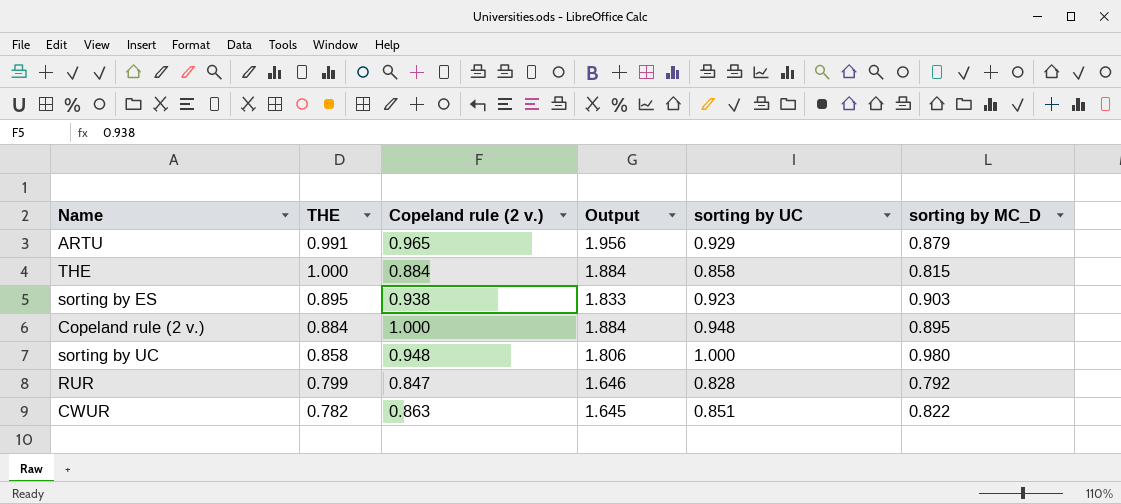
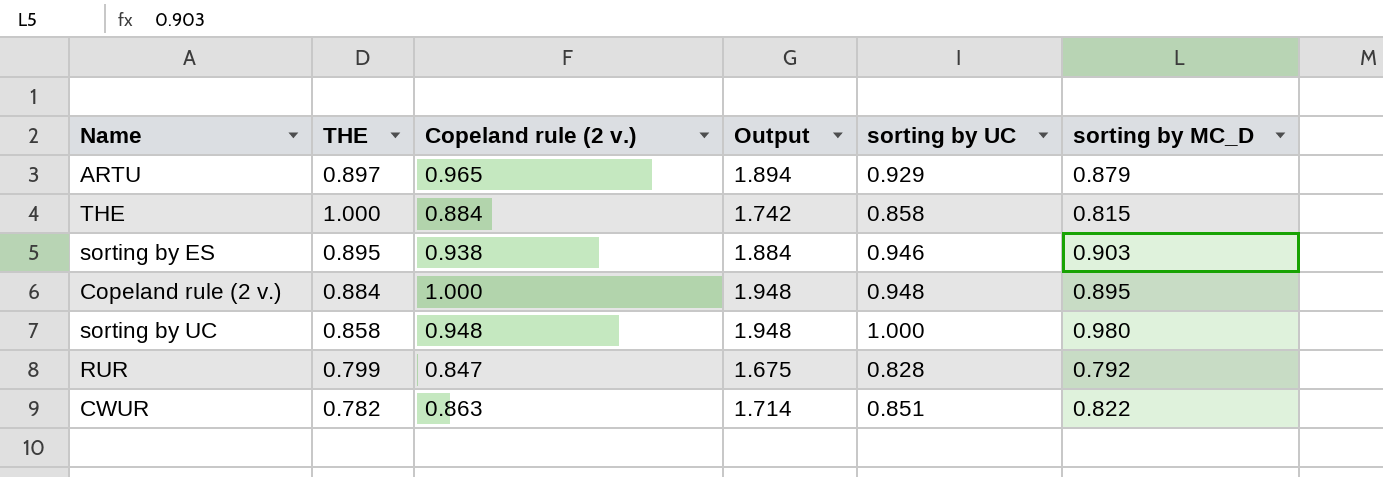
column Output | formula: [THE] + [Copeland rule (2 v.)] -> [Copeland rule (2 v.)] + [sorting by UC]
ARTU | THE: 0.991 -> 0.897
sorting by ES | sorting by UC: 0.923 -> 0.946

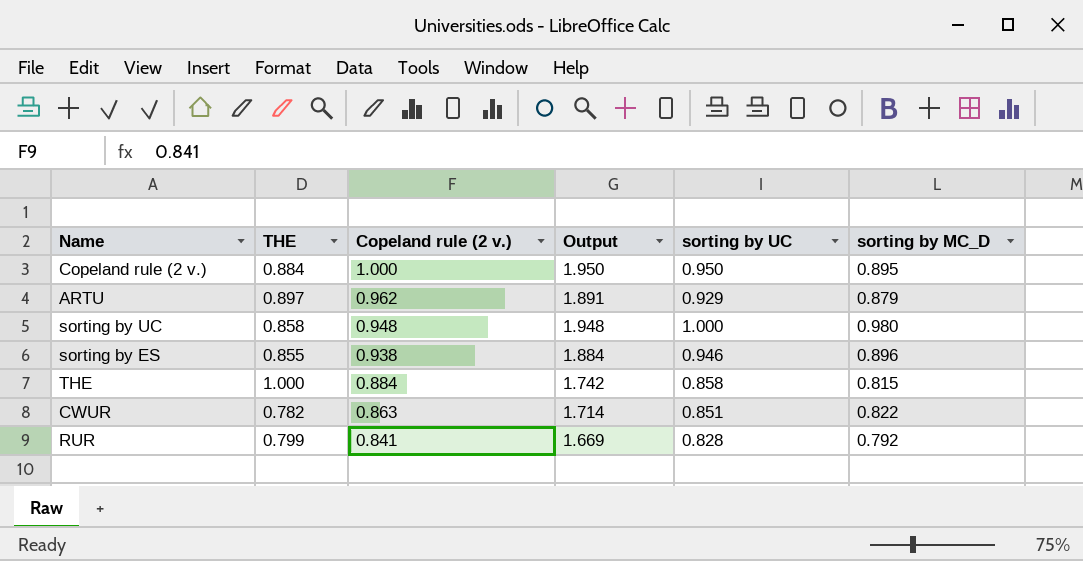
row order: none -> Copeland rule (2 v.) descending
Copeland rule (2 v.) | Output: 1.948 -> 1.950
Copeland rule (2 v.) | sorting by UC: 0.948 -> 0.950
ARTU | Copeland rule (2 v.): 0.965 -> 0.962
ARTU | Output: 1.894 -> 1.891
sorting by ES | THE: 0.895 -> 0.855
sorting by ES | sorting by MC_D: 0.903 -> 0.896
RUR | Copeland rule (2 v.): 0.847 -> 0.841
RUR | Output: 1.675 -> 1.669

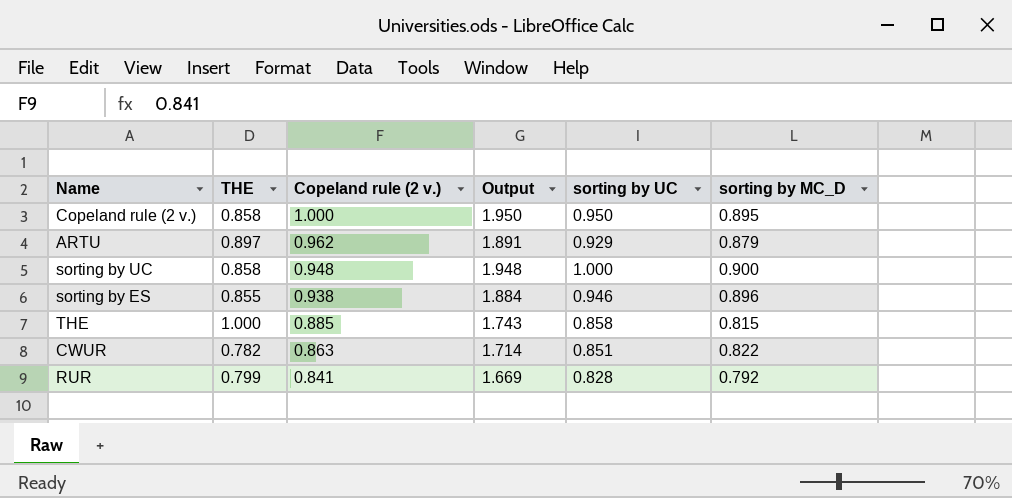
Copeland rule (2 v.) | THE: 0.884 -> 0.858
sorting by UC | sorting by MC_D: 0.980 -> 0.900
THE | Copeland rule (2 v.): 0.884 -> 0.885
THE | Output: 1.742 -> 1.743

